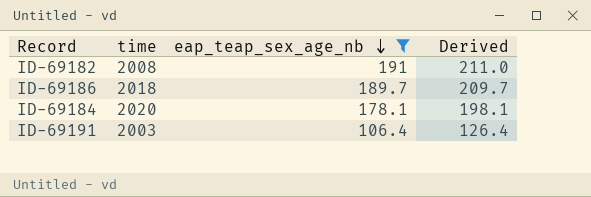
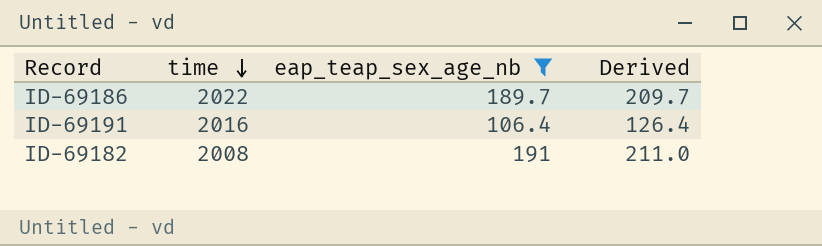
row order: eap_teap_sex_age_nb descending -> time descending
row ID-69184: 2020 | 178.1 | 198.1 -> none
ID-69186 | time: 2018 -> 2022
ID-69191 | time: 2003 -> 2016

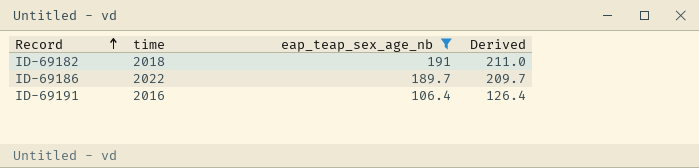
row order: time descending -> Record ascending
ID-69182 | time: 2008 -> 2018

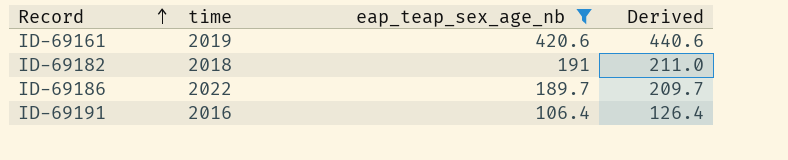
row ID-69161: none -> 2019 | 420.6 | 440.6

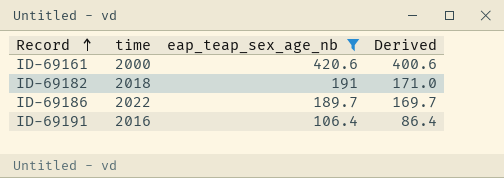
column Derived | formula: [eap_teap_sex_age_nb] + 20 -> [eap_teap_sex_age_nb] - 20
ID-69161 | time: 2019 -> 2000

